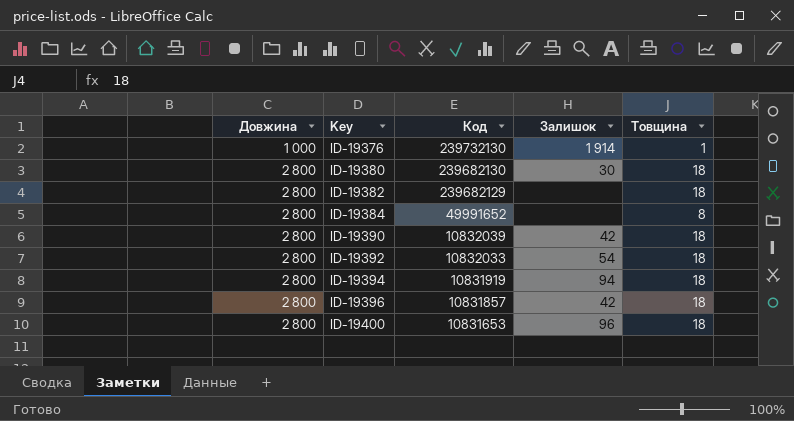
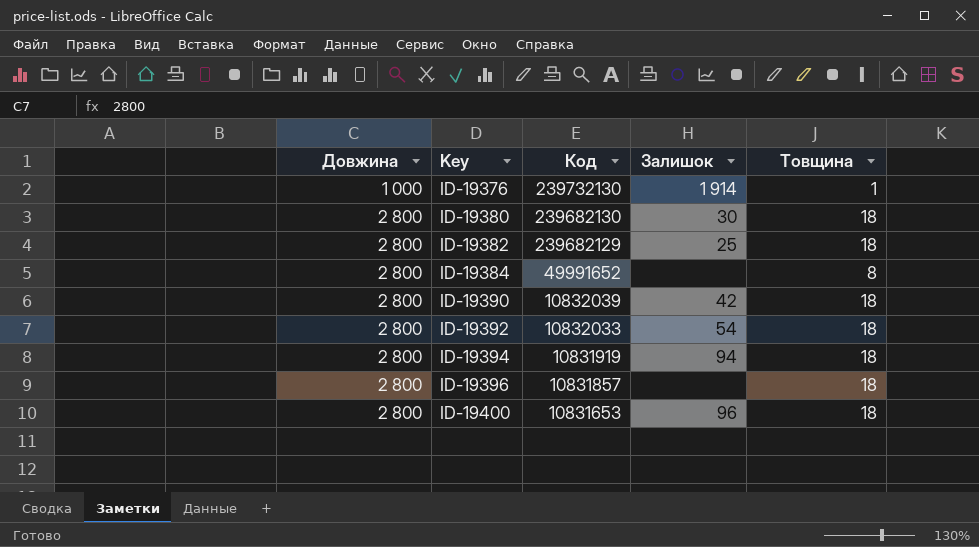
ID-19382 | Залишок: none -> 25
ID-19396 | Залишок: 42 -> none

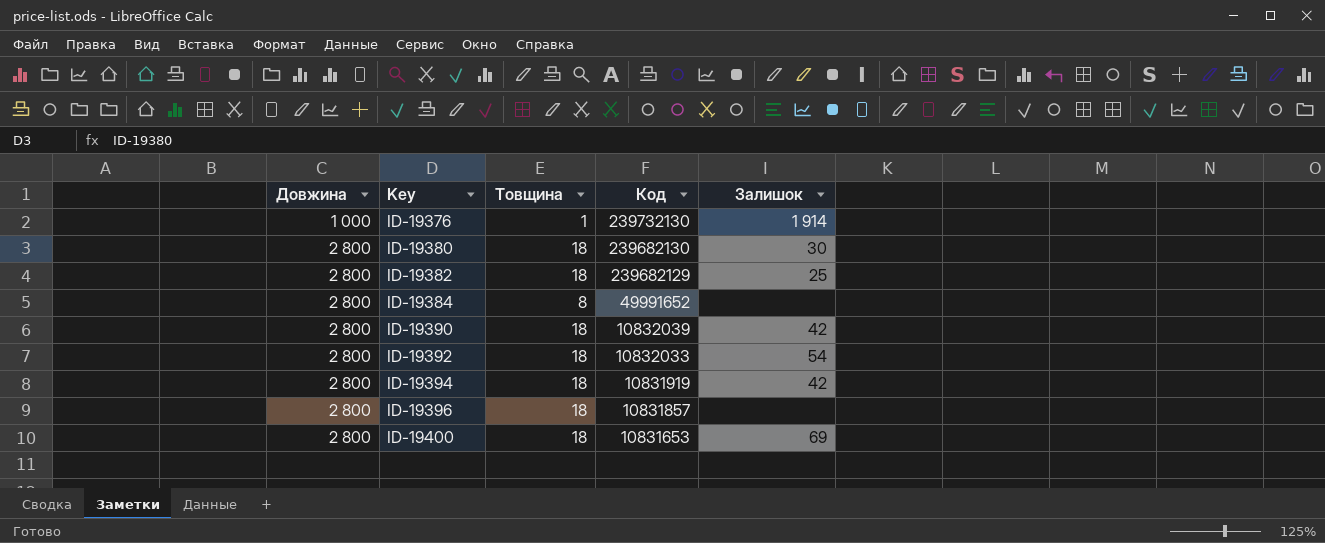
column Товщина | position: 5 -> 3
ID-19394 | Залишок: 94 -> 42
ID-19400 | Залишок: 96 -> 69

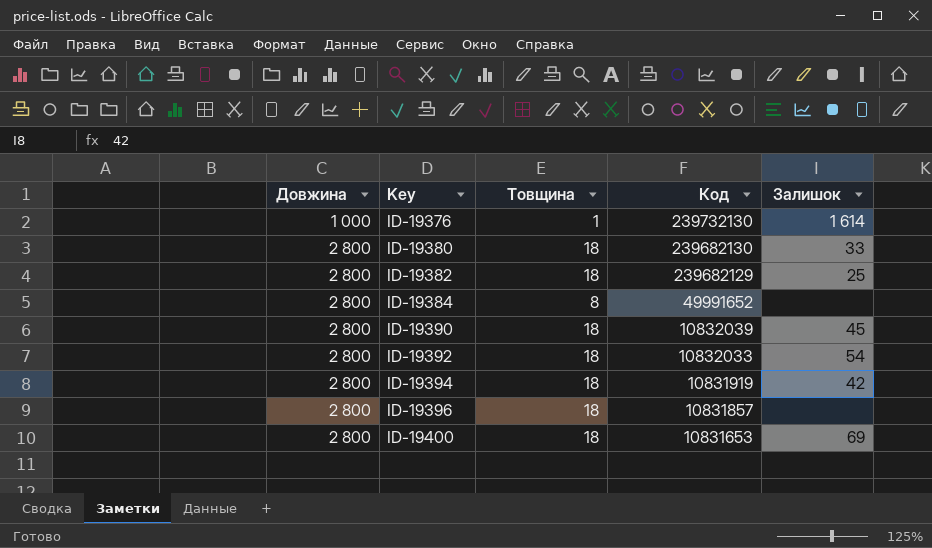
ID-19376 | Залишок: 1 914 -> 1 614
ID-19380 | Залишок: 30 -> 33
ID-19390 | Залишок: 42 -> 45

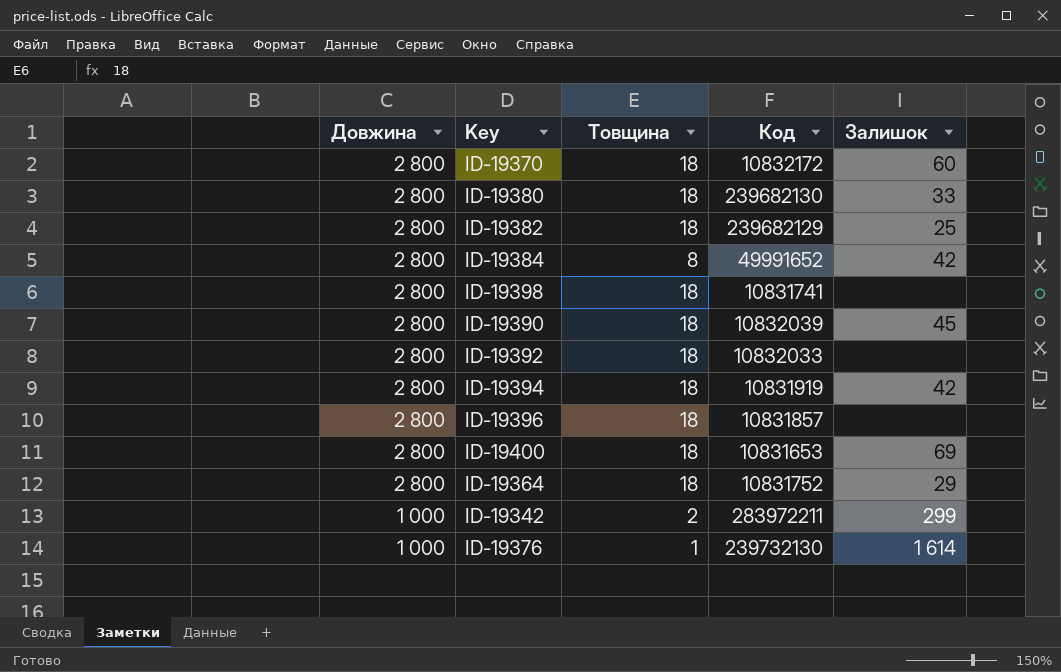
row order: Довжина ascending -> Довжина descending
row ID-19370: none -> 2 800 | 18 | 10832172 | 60
ID-19384 | Залишок: none -> 42
row ID-19398: none -> 2 800 | 18 | 10831741 | none
ID-19392 | Залишок: 54 -> none
row ID-19364: none -> 2 800 | 18 | 10831752 | 29
row ID-19342: none -> 1 000 | 2 | 283972211 | 299

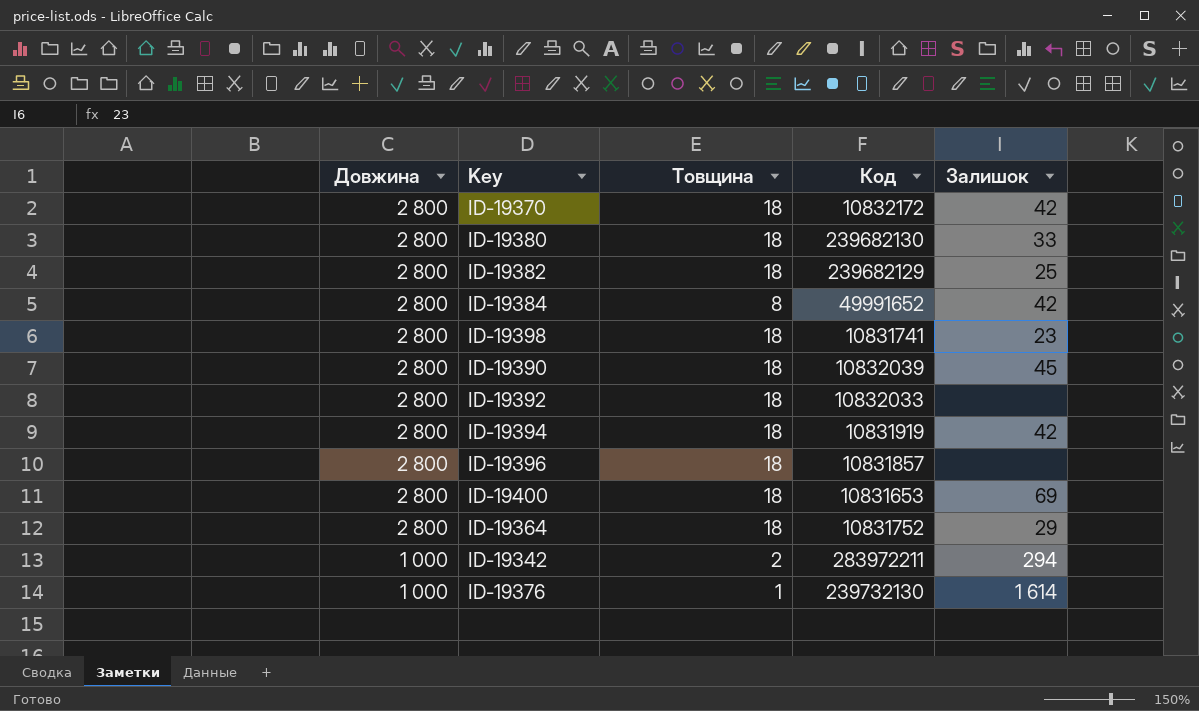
ID-19370 | Залишок: 60 -> 42
ID-19398 | Залишок: none -> 23
ID-19342 | Залишок: 299 -> 294

